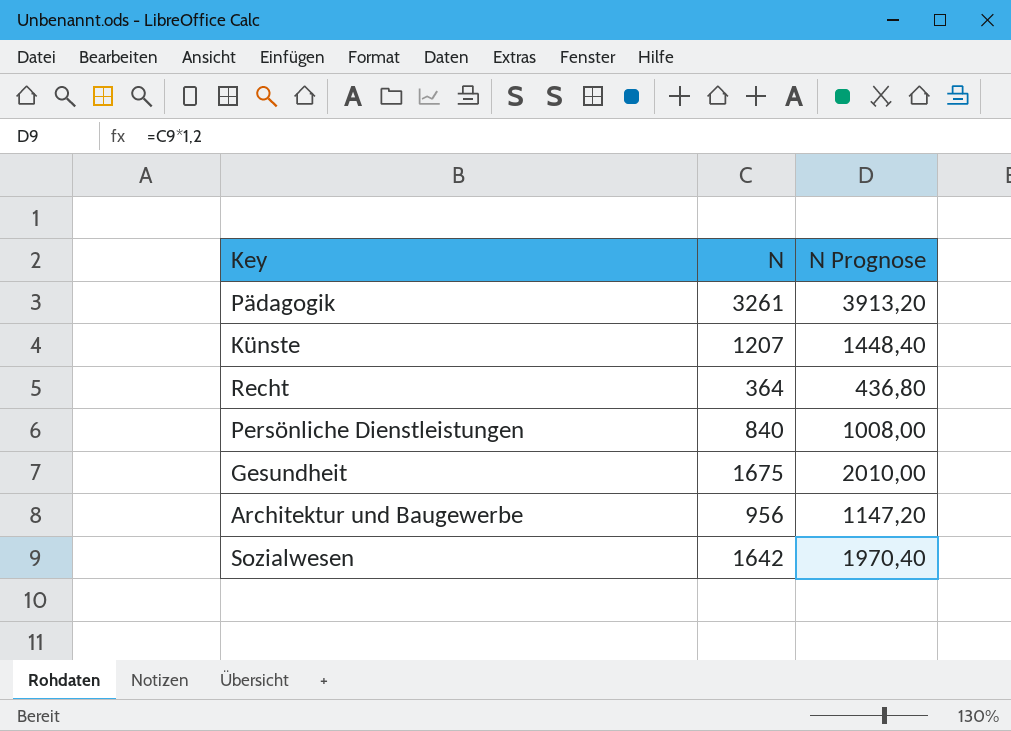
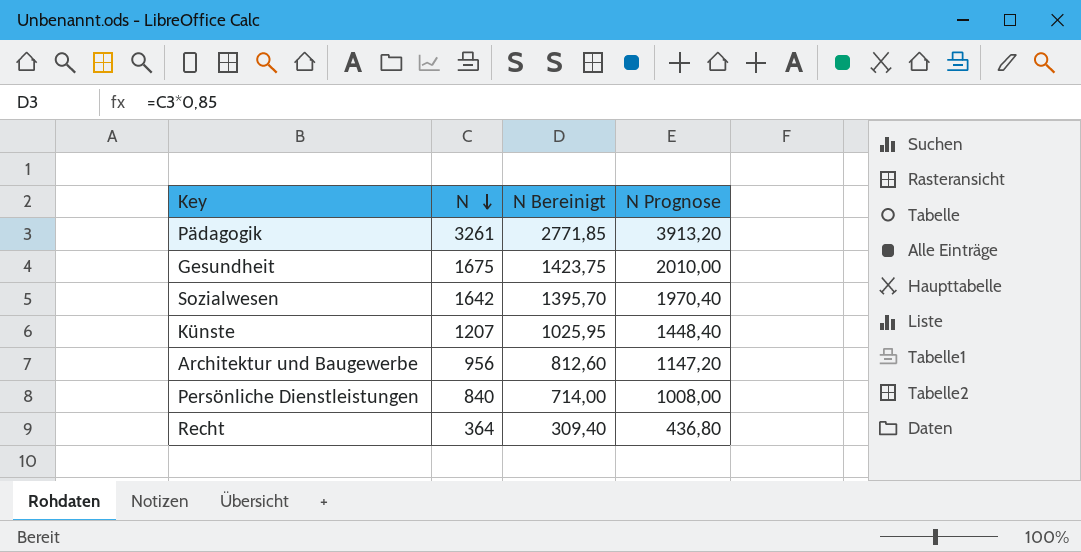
row order: none -> N descending
column N Bereinigt | formula: none -> [N] * 0,85

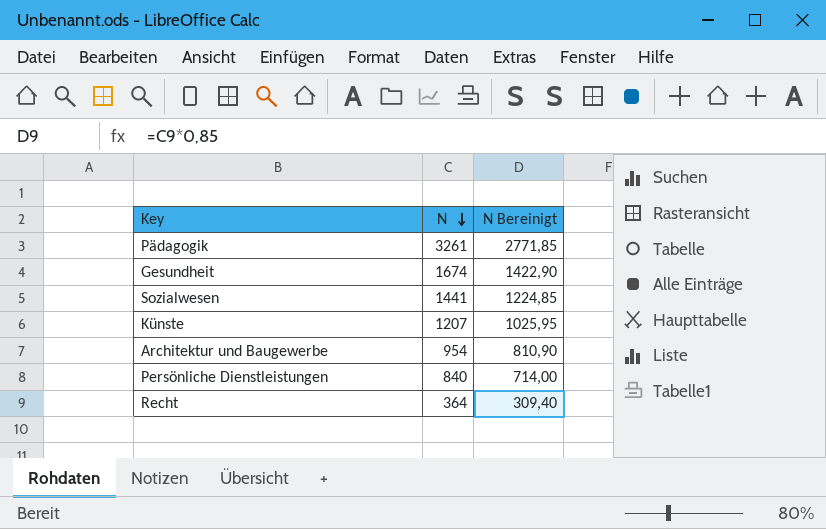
column N Prognose | formula: [N] * 1,2 -> none
Gesundheit | N: 1675 -> 1674
Gesundheit | N Bereinigt: 1423,75 -> 1422,90
Sozialwesen | N: 1642 -> 1441
Sozialwesen | N Bereinigt: 1395,70 -> 1224,85
Architektur und Baugewerbe | N: 956 -> 954
Architektur und Baugewerbe | N Bereinigt: 812,60 -> 810,90

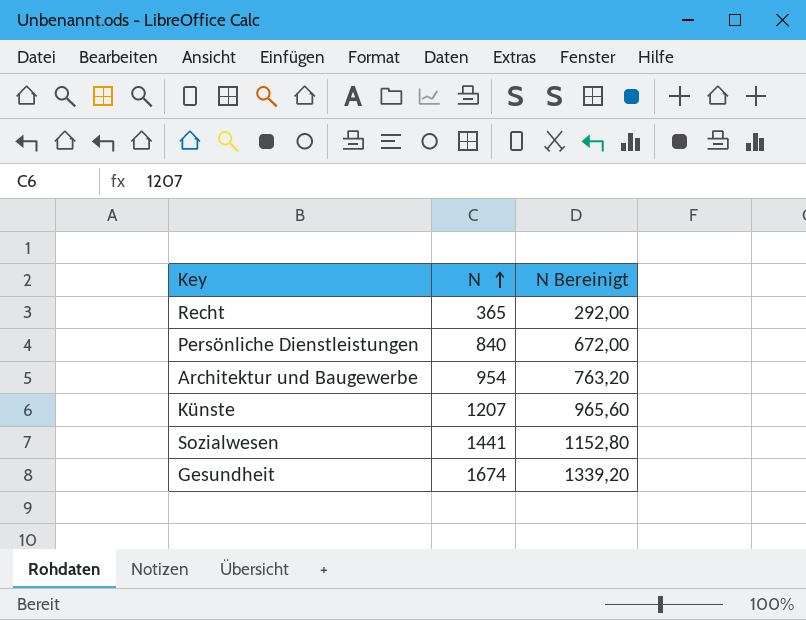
row order: N descending -> N ascending
column N Bereinigt | formula: [N] * 0,85 -> [N] * 0,8
row Pädagogik: 3261 | 2771,85 -> none
Recht | N: 364 -> 365

